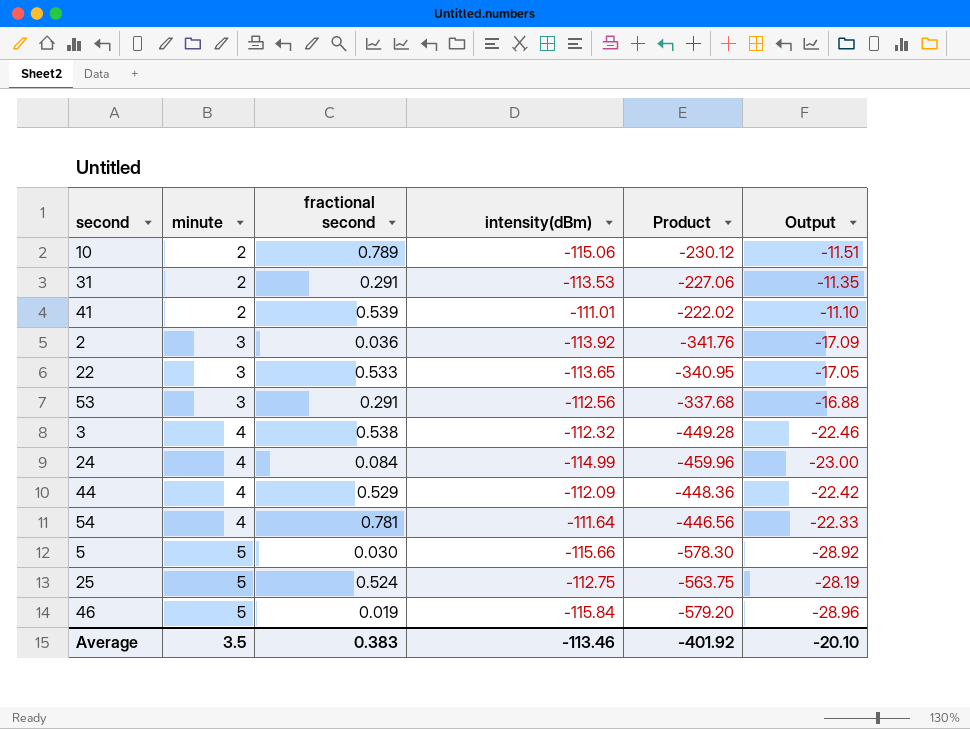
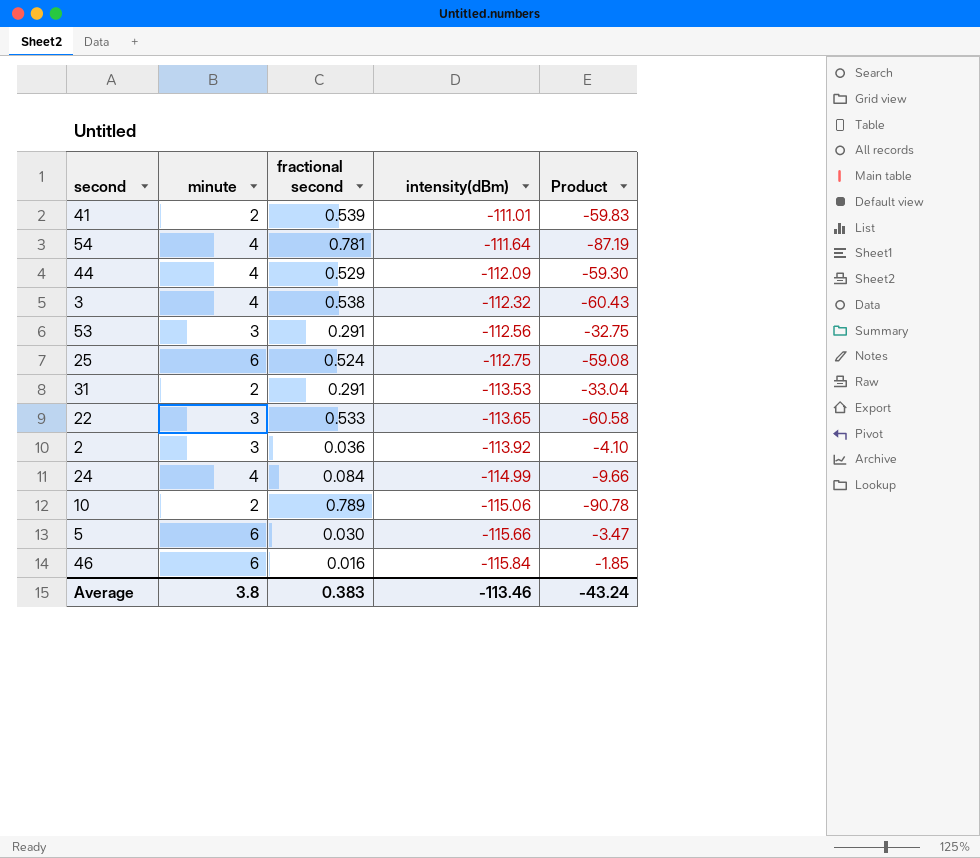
row order: minute ascending -> intensity(dBm) descending
column Output | formula: [Product] * 0.05 -> none
column Product | formula: [minute] * [intensity(dBm)] -> [fractional second] * [intensity(dBm)]
25 | minute: 5 -> 6
5 | minute: 5 -> 6
46 | minute: 5 -> 6
46 | fractional second: 0.019 -> 0.016
Average | minute: 3.5 -> 3.8
Average | Product: -401.92 -> -43.24

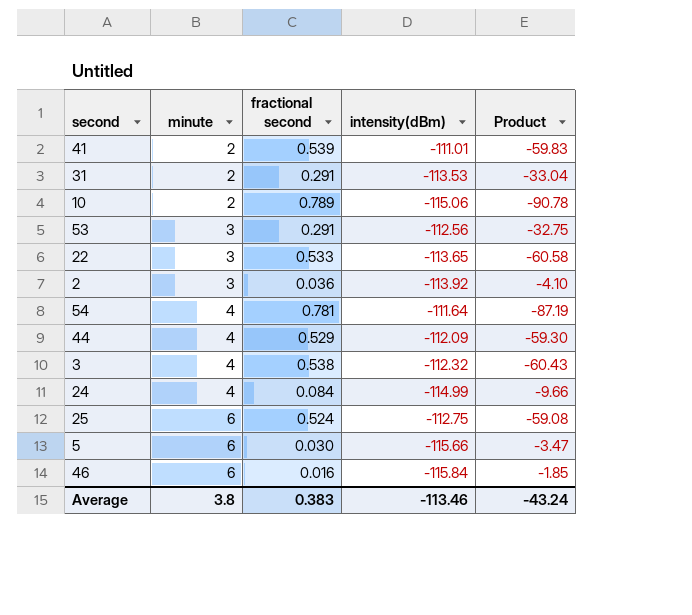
row order: intensity(dBm) descending -> minute ascending

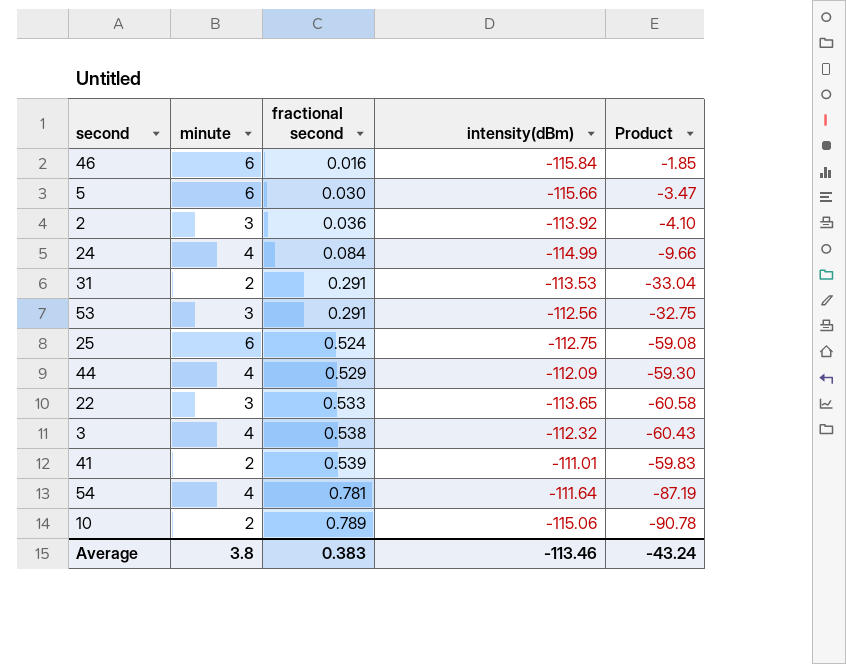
row order: minute ascending -> fractional second ascending

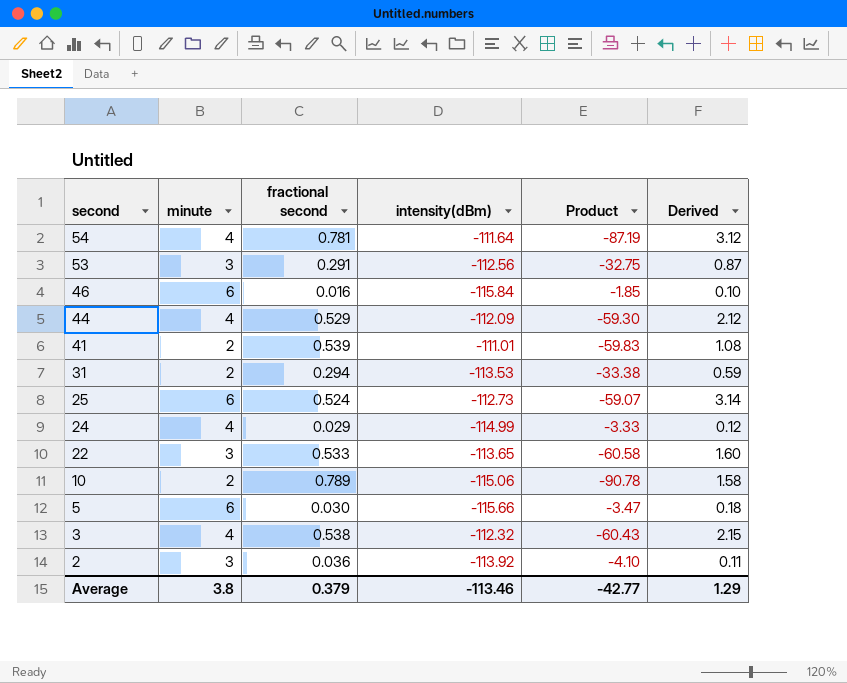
row order: fractional second ascending -> second descending
column Derived | formula: none -> [minute] * [fractional second]
31 | fractional second: 0.291 -> 0.294
31 | Product: -33.04 -> -33.38
25 | intensity(dBm): -112.75 -> -112.73
25 | Product: -59.08 -> -59.07
24 | fractional second: 0.084 -> 0.029
24 | Product: -9.66 -> -3.33
Average | fractional second: 0.383 -> 0.379
Average | Product: -43.24 -> -42.77

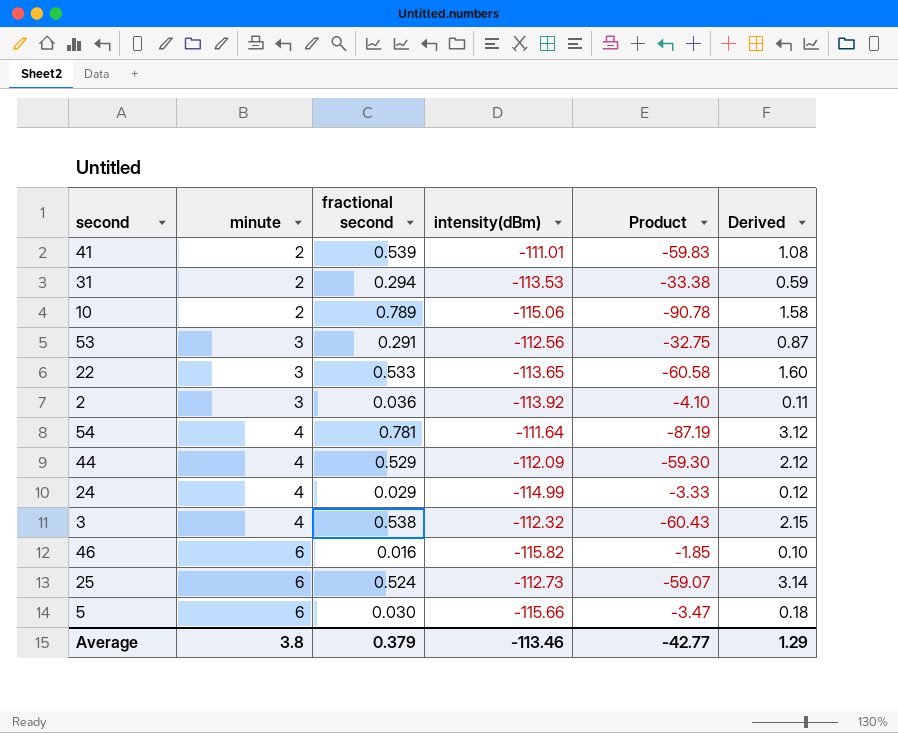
row order: second descending -> minute ascending
46 | intensity(dBm): -115.84 -> -115.82

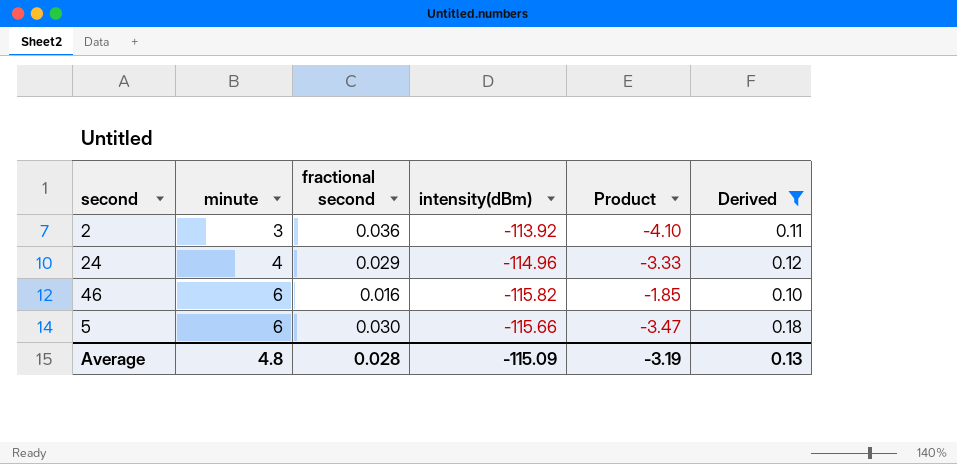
filter: none -> Derived <= 0.18
24 | intensity(dBm): -114.99 -> -114.96
Average | minute: 3.8 -> 4.8
Average | fractional second: 0.379 -> 0.028
Average | intensity(dBm): -113.46 -> -115.09
Average | Product: -42.77 -> -3.19
Average | Derived: 1.29 -> 0.13

